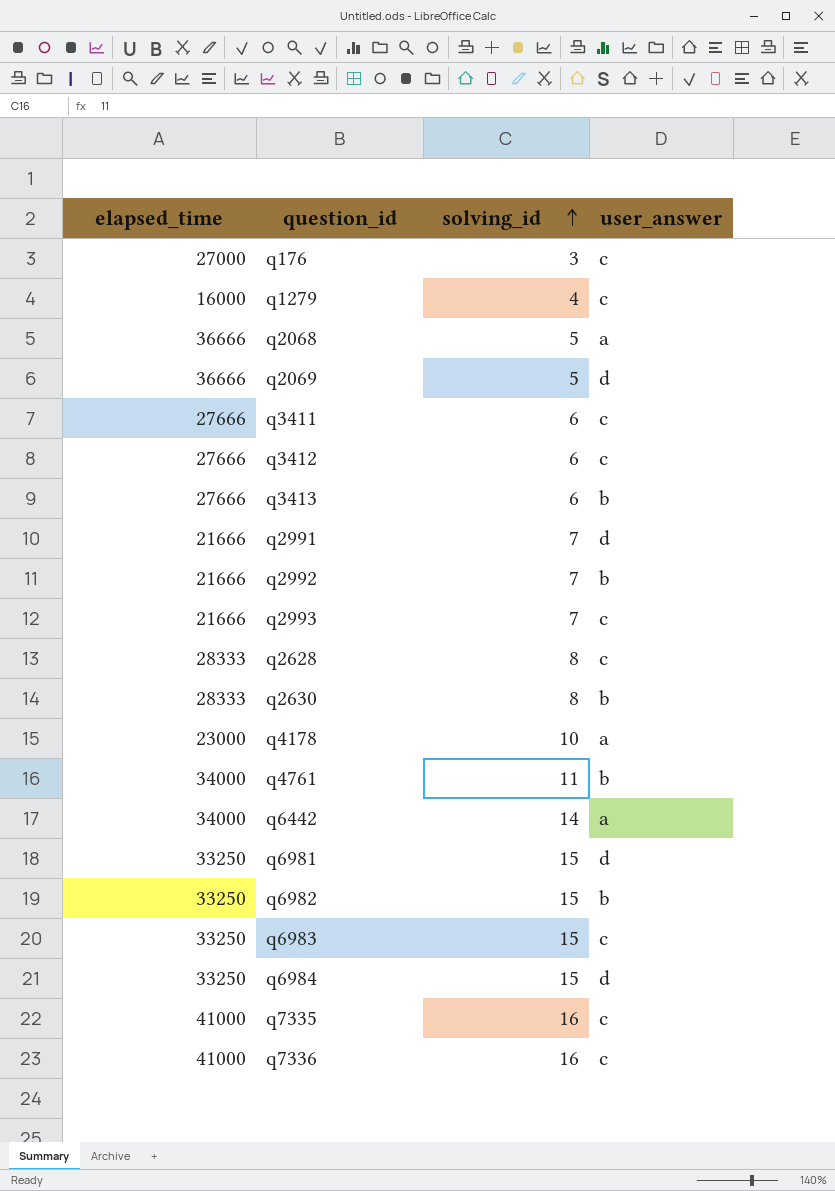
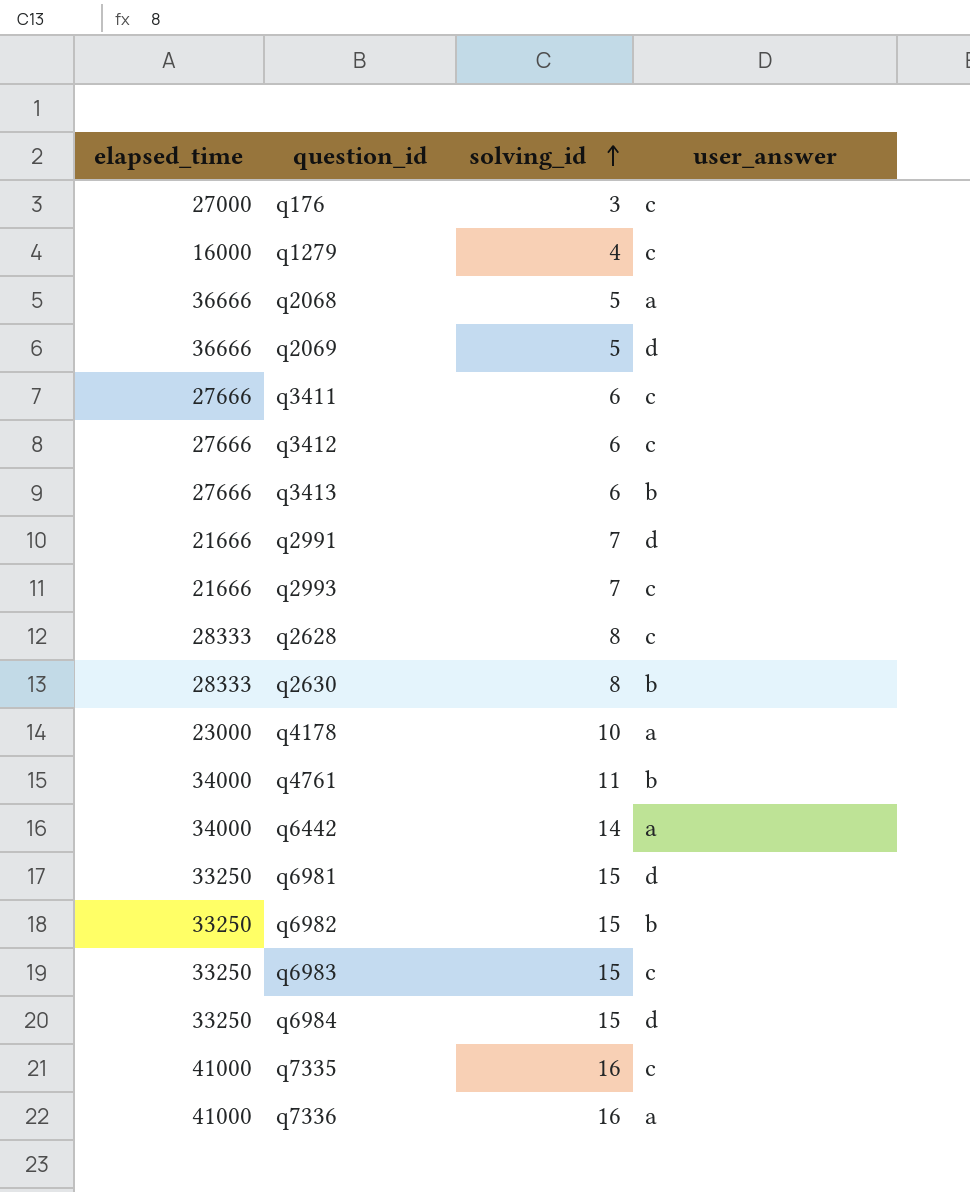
row q2992: 21666 | 7 | b -> none
q7336 | user_answer: c -> a

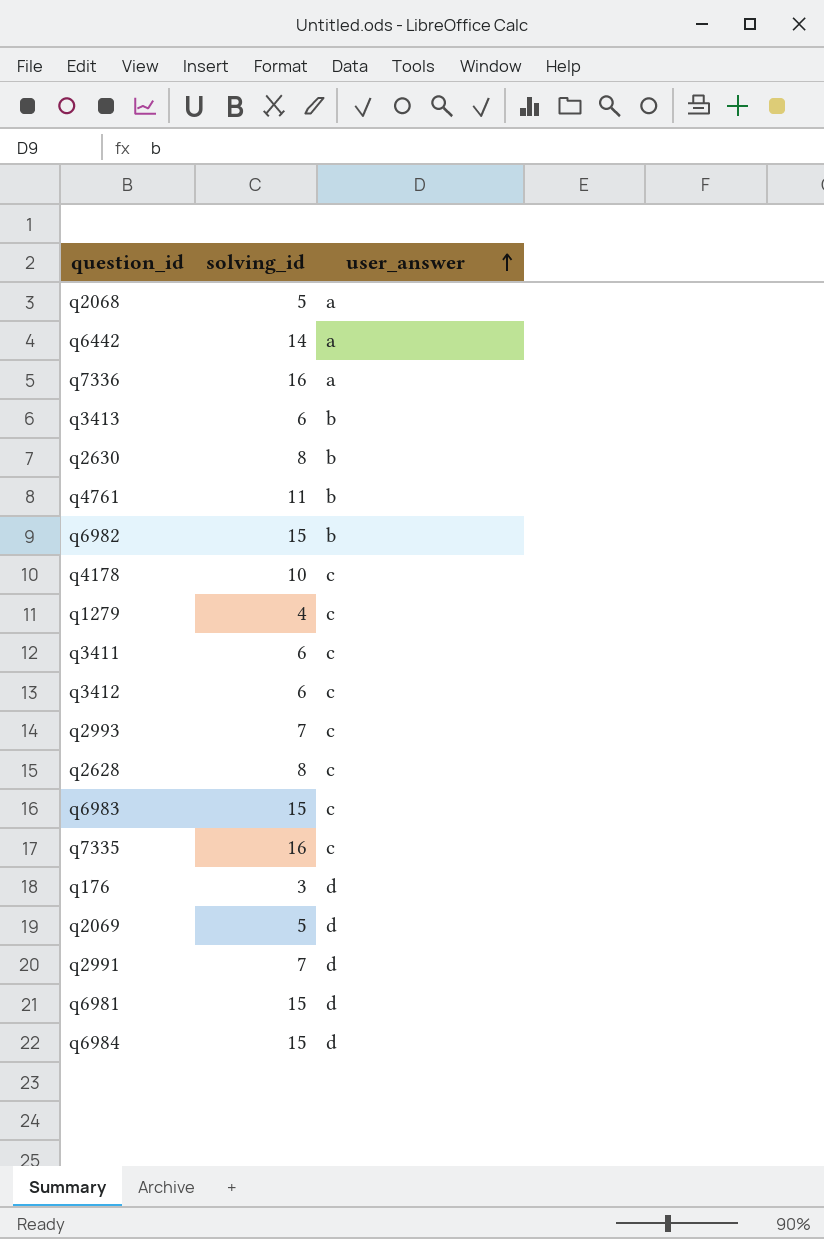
row order: solving_id ascending -> user_answer ascending
column elapsed_time | position: 1 -> none
q4178 | user_answer: a -> c
q176 | user_answer: c -> d

